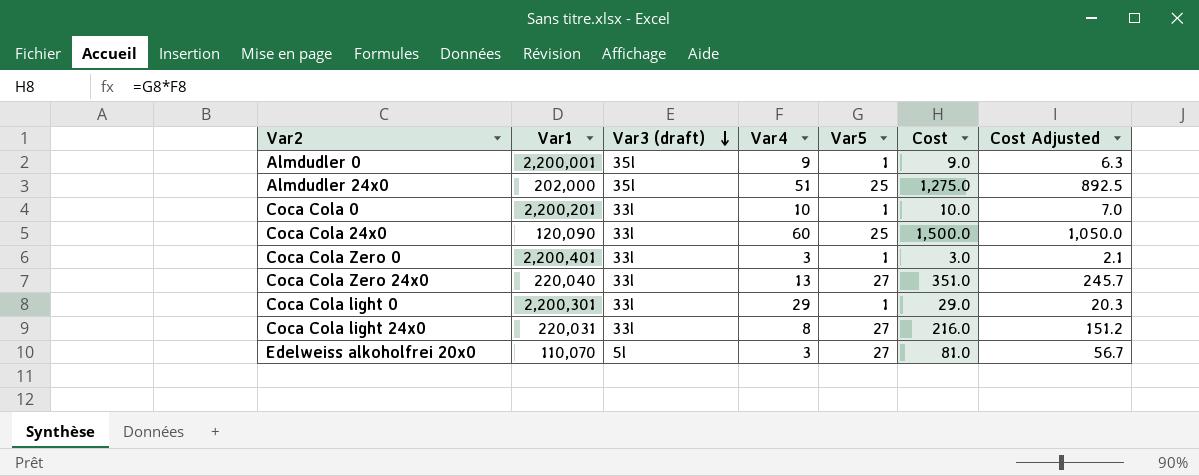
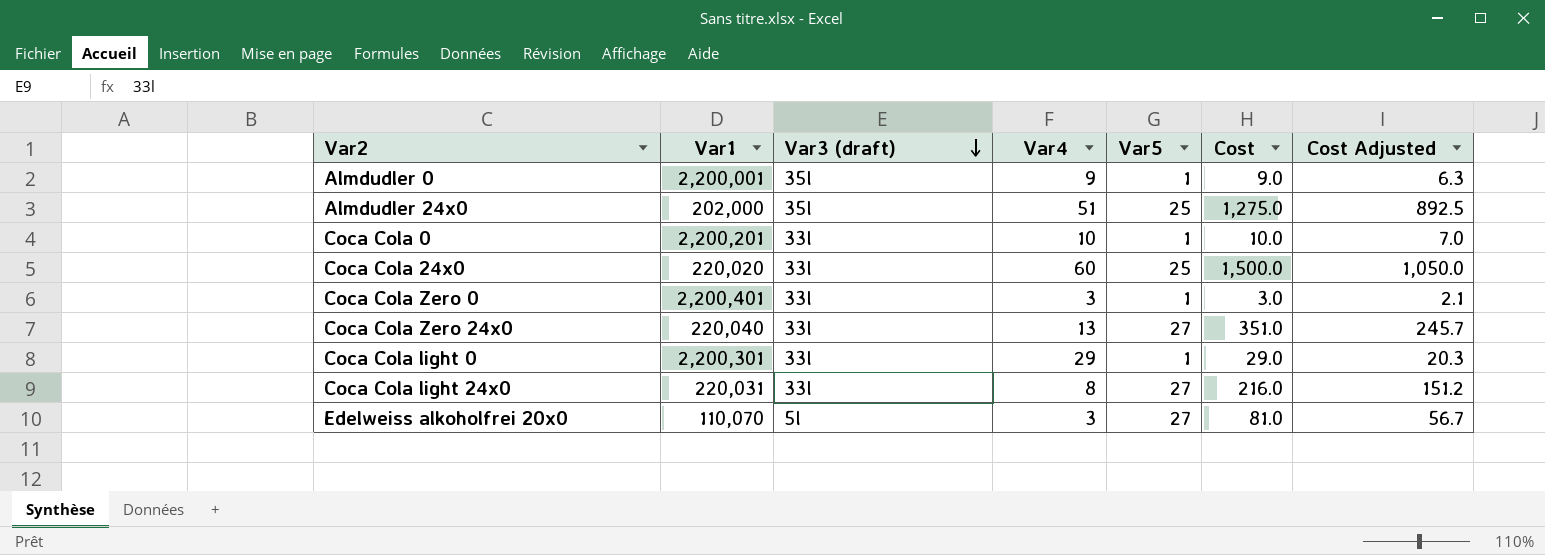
Coca Cola 24x0 | Var1: 120,090 -> 220,020

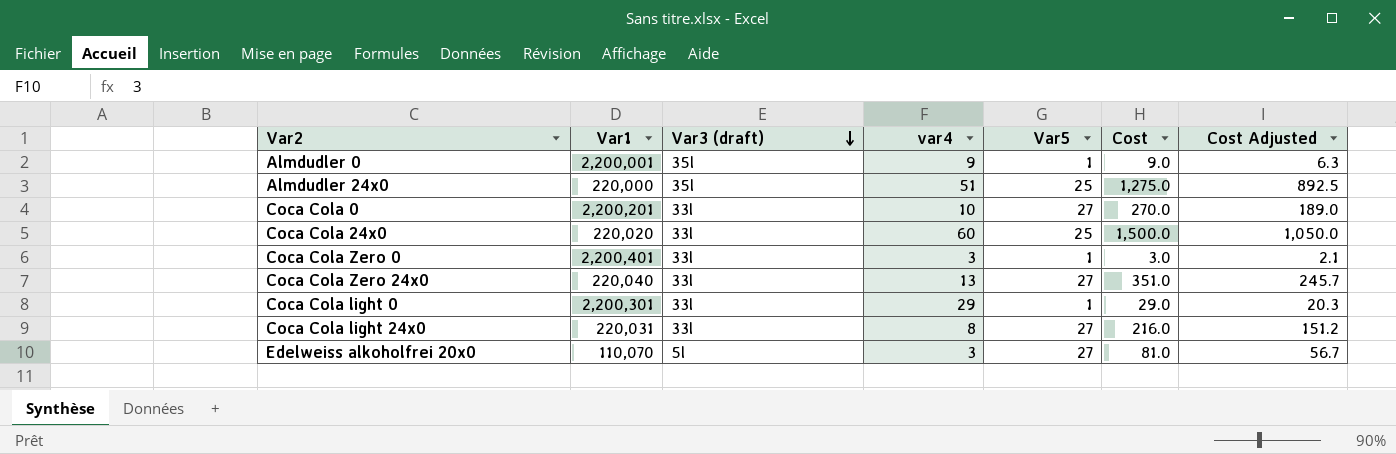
column name: Var4 -> var4
Almdudler 24x0 | Var1: 202,000 -> 220,000
Coca Cola 0 | Var5: 1 -> 27
Coca Cola 0 | Cost: 10.0 -> 270.0
Coca Cola 0 | Cost Adjusted: 7.0 -> 189.0

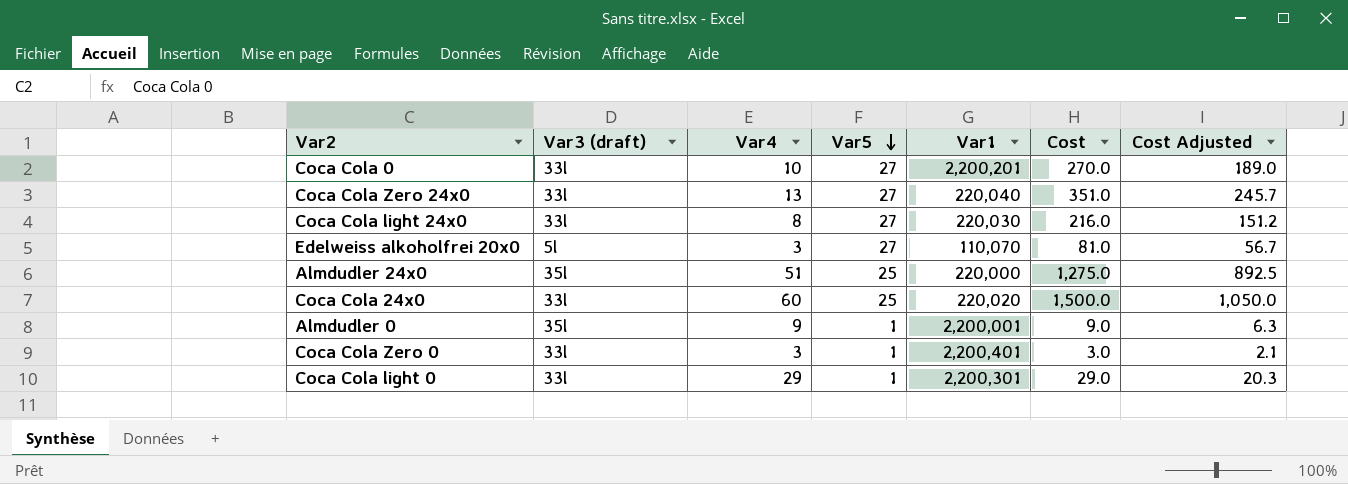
row order: Var3 (draft) descending -> Var5 descending
column name: var4 -> Var4
column Var1 | position: 2 -> 5
Coca Cola light 24x0 | Var1: 220,031 -> 220,030

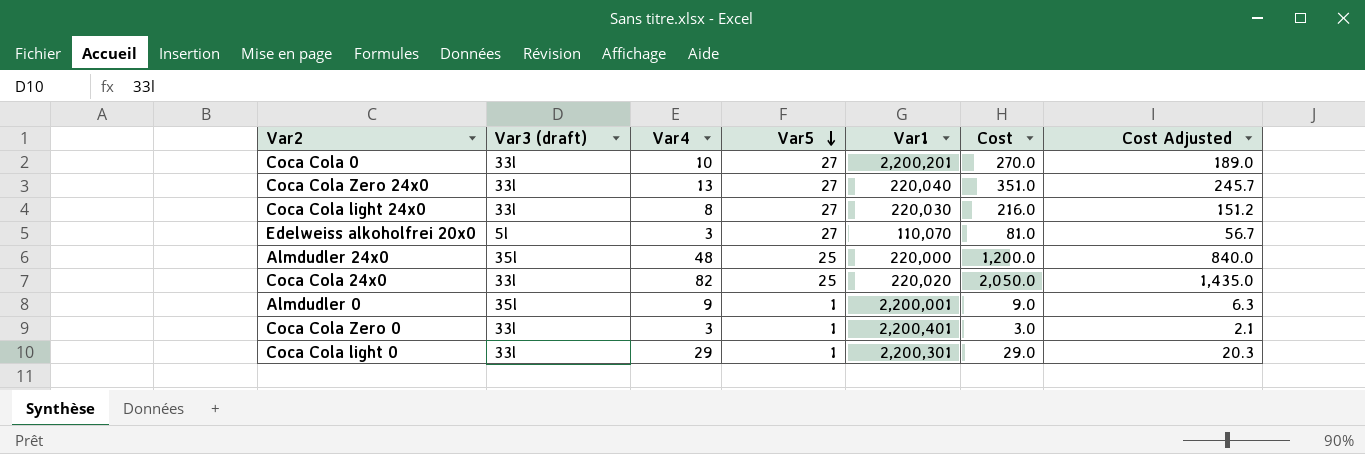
Almdudler 24x0 | Var4: 51 -> 48
Almdudler 24x0 | Cost: 1,275.0 -> 1,200.0
Almdudler 24x0 | Cost Adjusted: 892.5 -> 840.0
Coca Cola 24x0 | Var4: 60 -> 82
Coca Cola 24x0 | Cost: 1,500.0 -> 2,050.0
Coca Cola 24x0 | Cost Adjusted: 1,050.0 -> 1,435.0

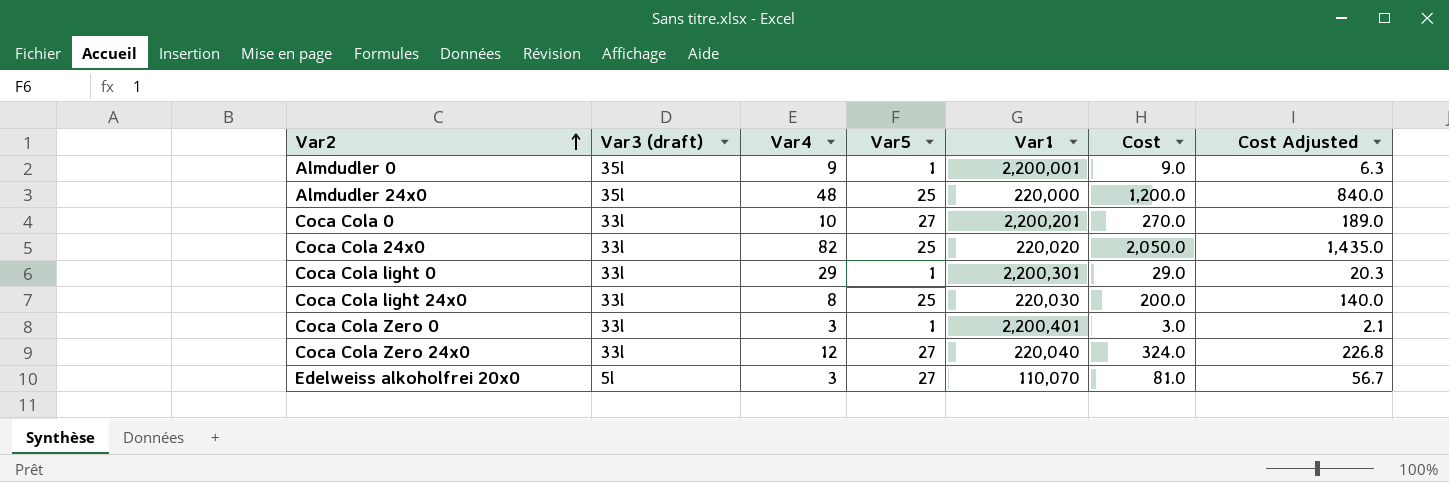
row order: Var5 descending -> Var2 ascending
Coca Cola light 24x0 | Var5: 27 -> 25
Coca Cola light 24x0 | Cost: 216.0 -> 200.0
Coca Cola light 24x0 | Cost Adjusted: 151.2 -> 140.0
Coca Cola Zero 24x0 | Var4: 13 -> 12
Coca Cola Zero 24x0 | Cost: 351.0 -> 324.0
Coca Cola Zero 24x0 | Cost Adjusted: 245.7 -> 226.8

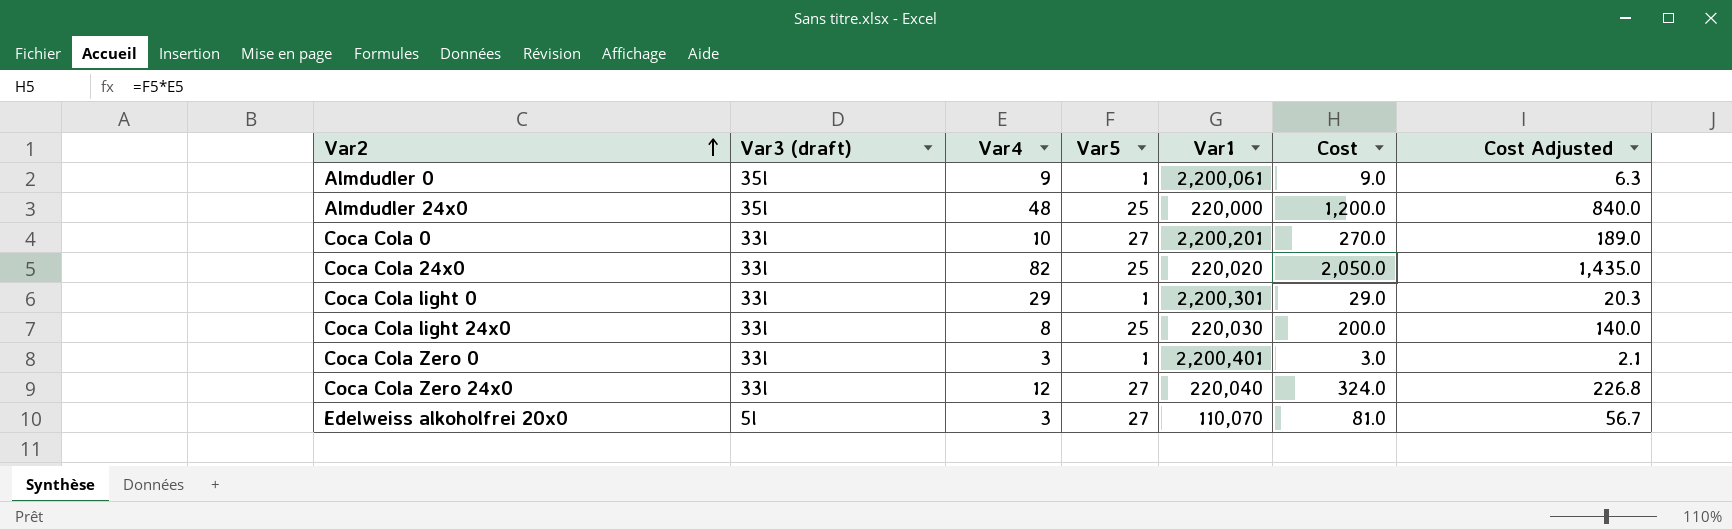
Almdudler 0 | Var1: 2,200,001 -> 2,200,061

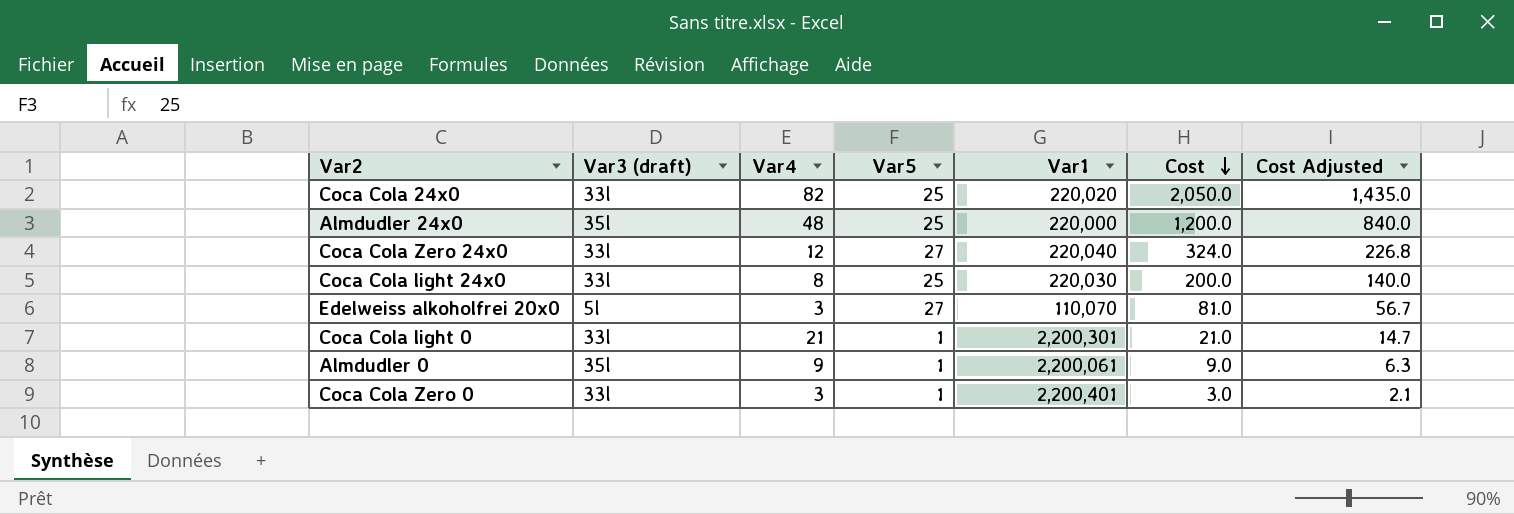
row order: Var2 ascending -> Cost descending
row Coca Cola 0: 33l | 10 | 27 | 2,200,201 | 270.0 | 189.0 -> none
Coca Cola light 0 | Var4: 29 -> 21
Coca Cola light 0 | Cost: 29.0 -> 21.0
Coca Cola light 0 | Cost Adjusted: 20.3 -> 14.7

